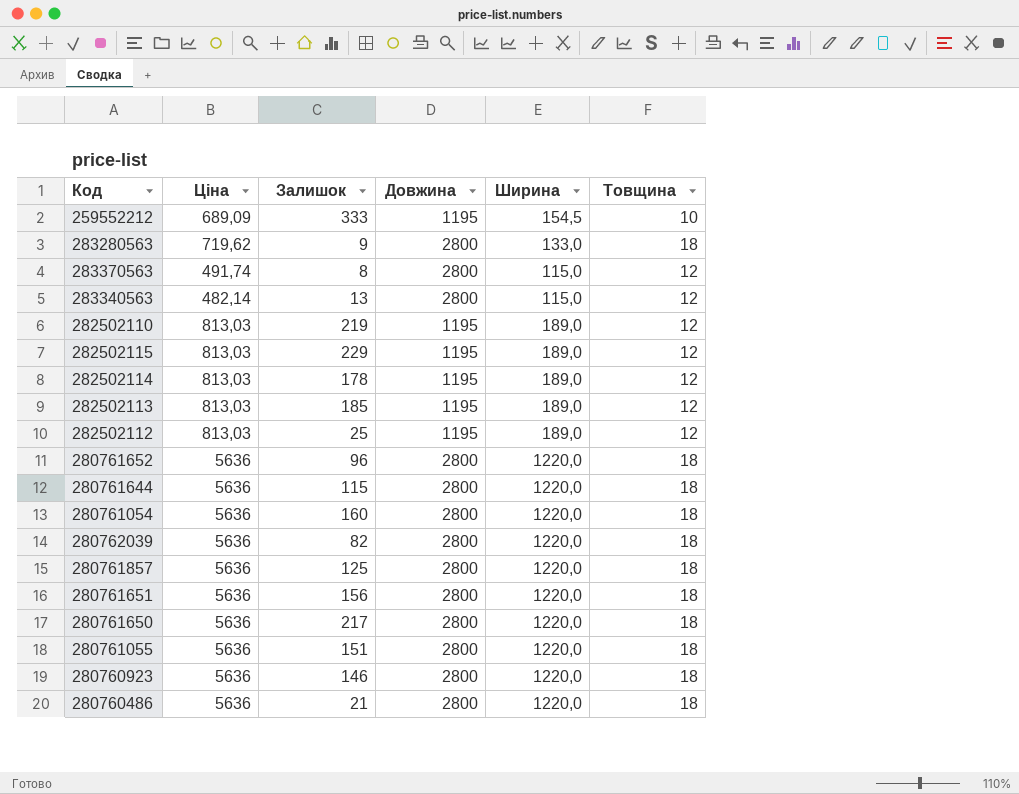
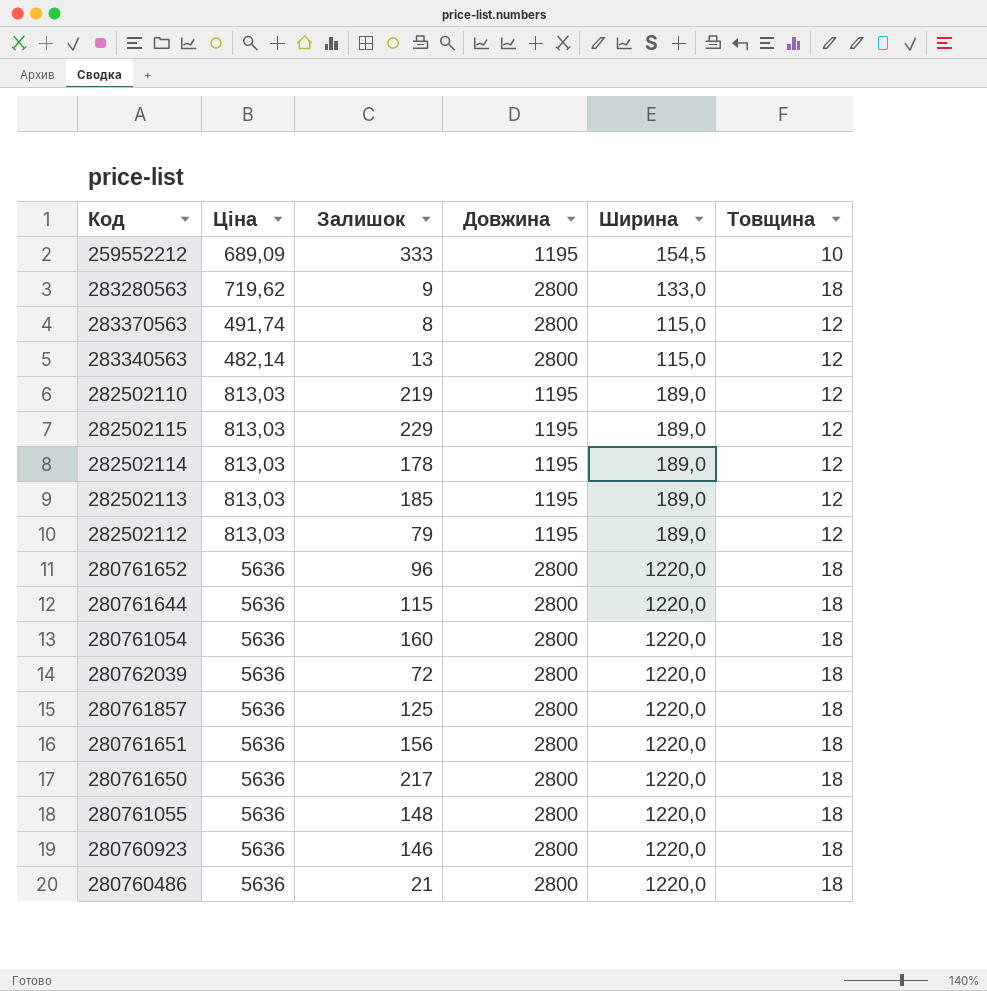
282502112 | Залишок: 25 -> 79
280762039 | Залишок: 82 -> 72
280761055 | Залишок: 151 -> 148

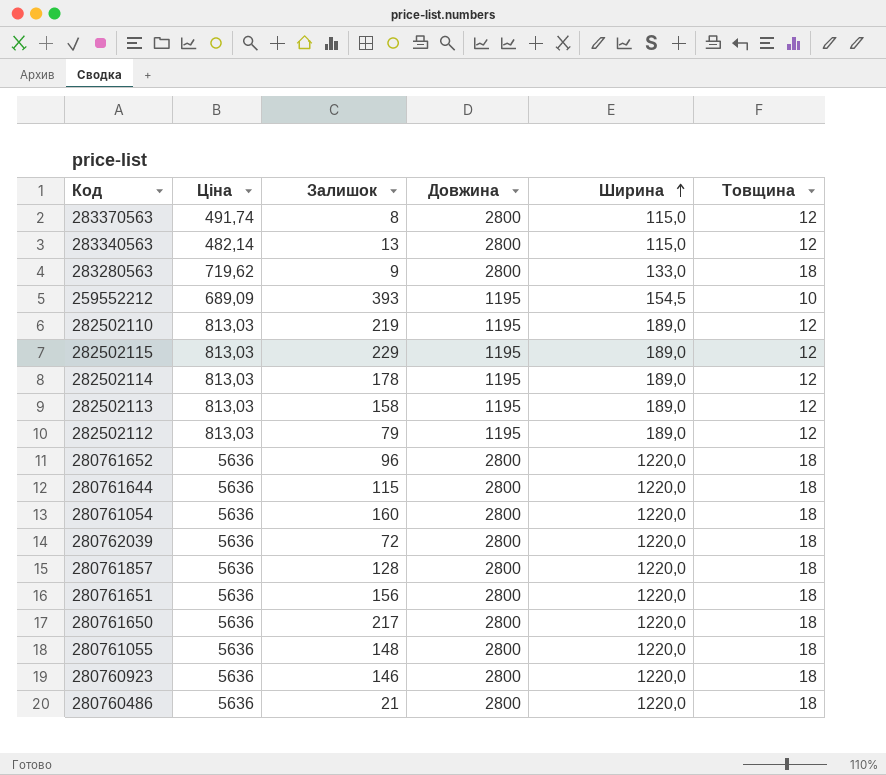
row order: none -> Ширина ascending
259552212 | Залишок: 333 -> 393
282502113 | Залишок: 185 -> 158
280761857 | Залишок: 125 -> 128

